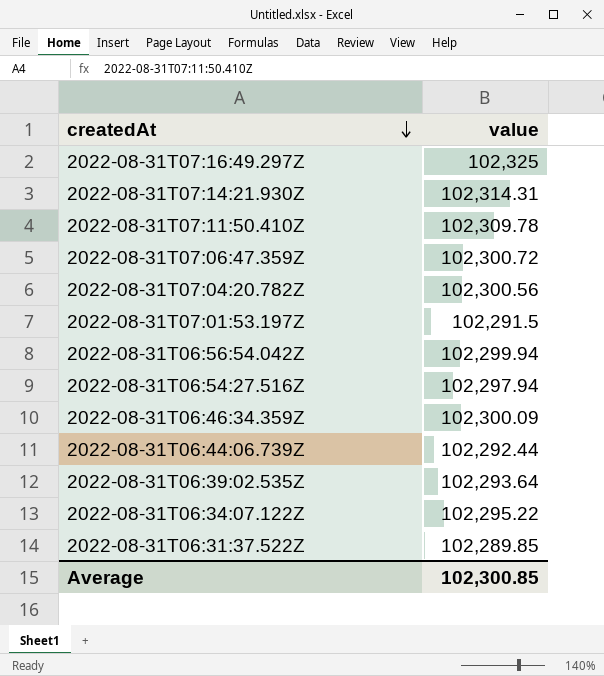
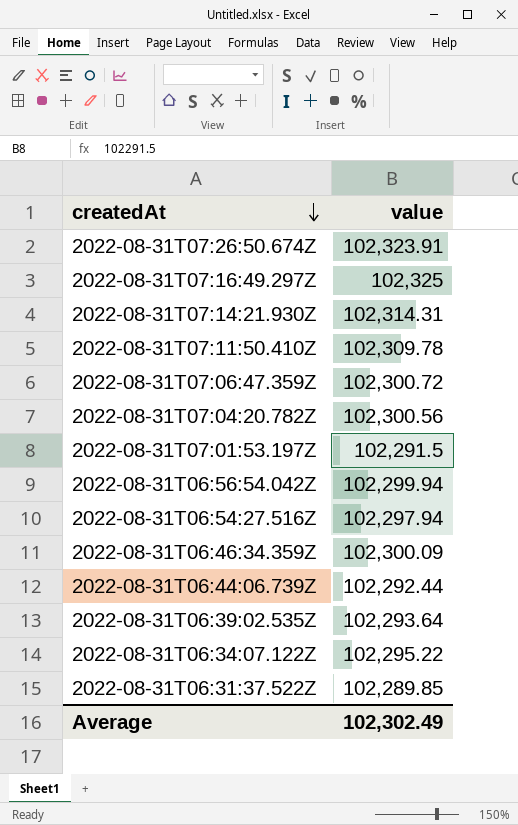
row 2022-08-31T07:26:50.674Z: none -> 102,323.91
Average | value: 102,300.85 -> 102,302.49

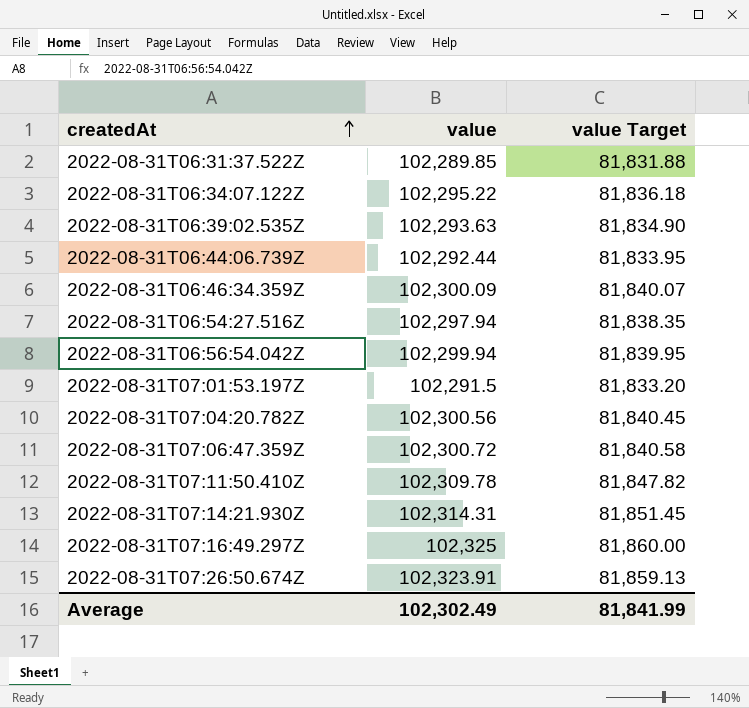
row order: createdAt descending -> createdAt ascending
column value Target | formula: none -> [value] * 0.8
2022-08-31T06:39:02.535Z | value: 102,293.64 -> 102,293.63

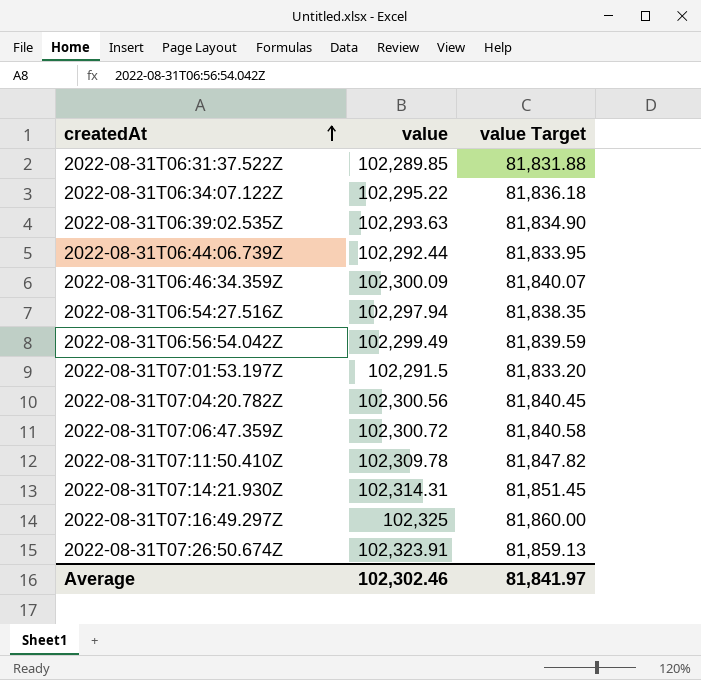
2022-08-31T06:56:54.042Z | value: 102,299.94 -> 102,299.49
2022-08-31T06:56:54.042Z | value Target: 81,839.95 -> 81,839.59
Average | value: 102,302.49 -> 102,302.46
Average | value Target: 81,841.99 -> 81,841.97

